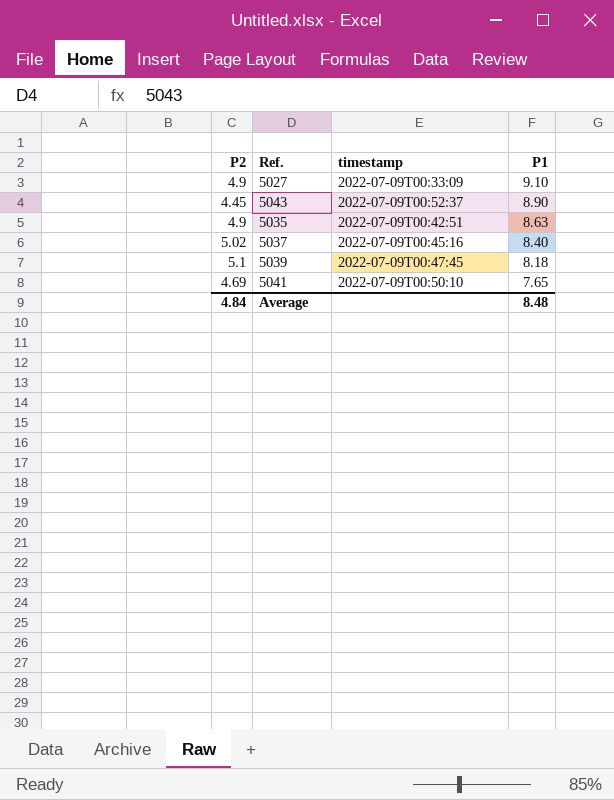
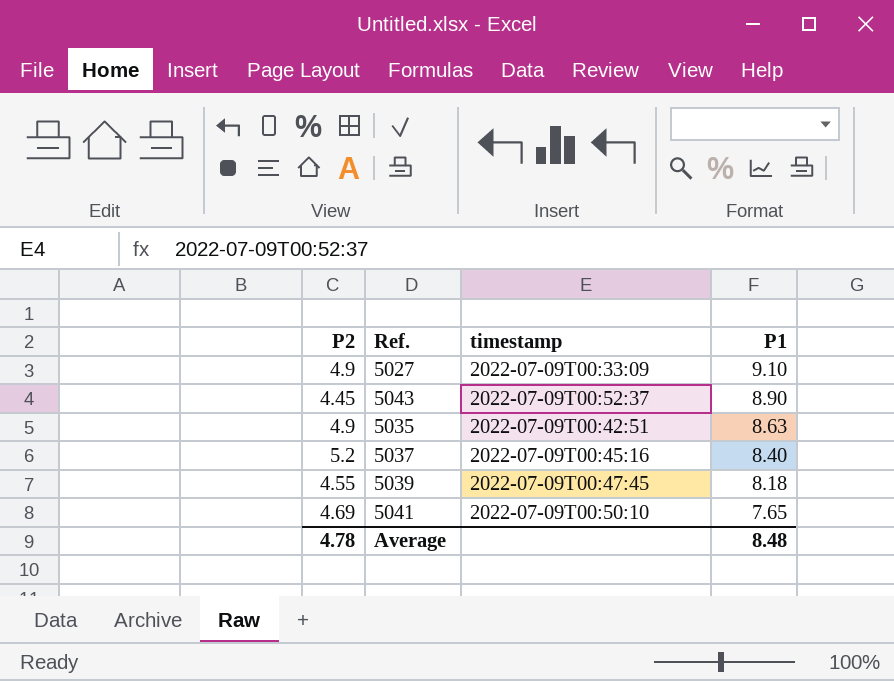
5037 | P2: 5.02 -> 5.2
5039 | P2: 5.1 -> 4.55
Average | P2: 4.84 -> 4.78

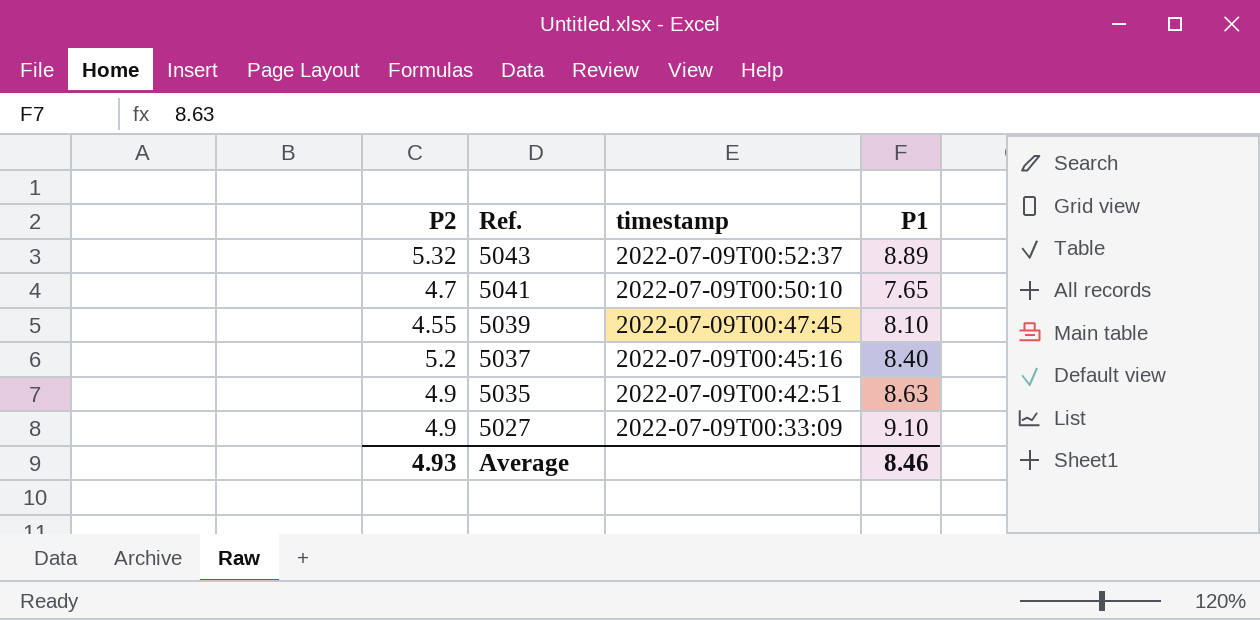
row order: P1 descending -> Ref. descending
5043 | P2: 4.45 -> 5.32
5043 | P1: 8.90 -> 8.89
5041 | P2: 4.69 -> 4.7
5039 | P1: 8.18 -> 8.10
Average | P2: 4.78 -> 4.93
Average | P1: 8.48 -> 8.46

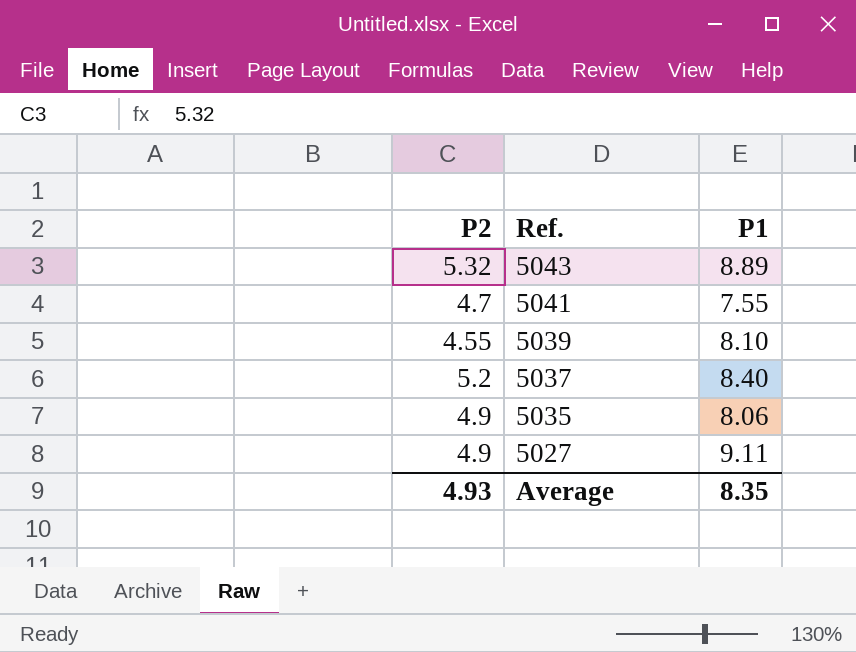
column timestamp | position: 3 -> none
5041 | P1: 7.65 -> 7.55
5035 | P1: 8.63 -> 8.06
5027 | P1: 9.10 -> 9.11
Average | P1: 8.46 -> 8.35

